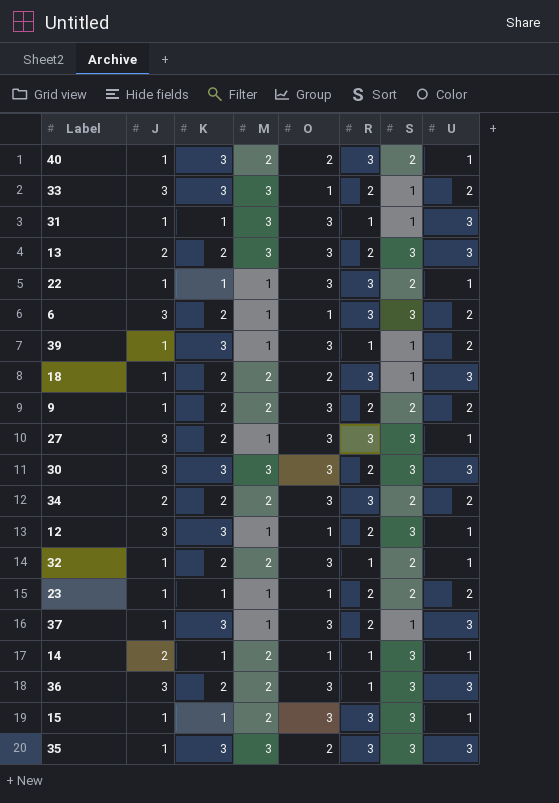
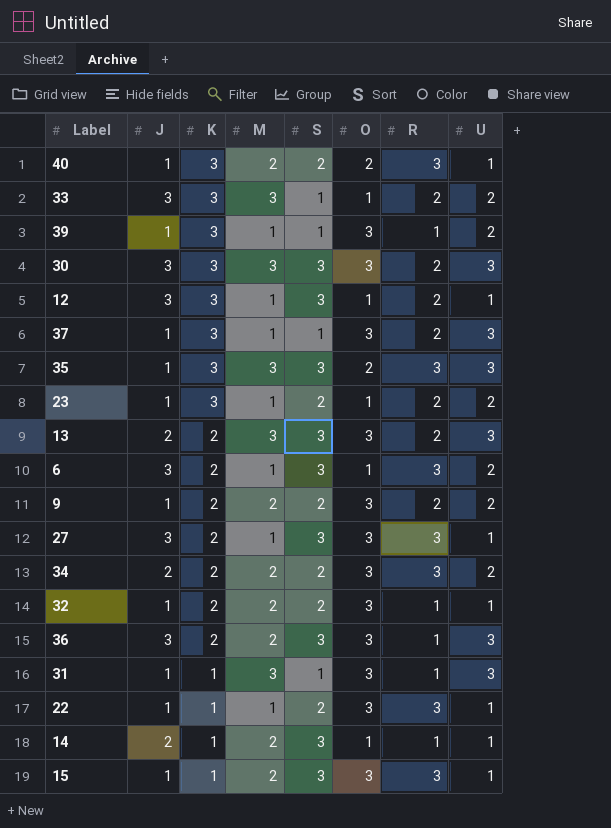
row order: none -> K descending
column S | position: 7 -> 5
row 18: 1 | 2 | 2 | 2 | 3 | 1 | 3 -> none
23 | K: 1 -> 3

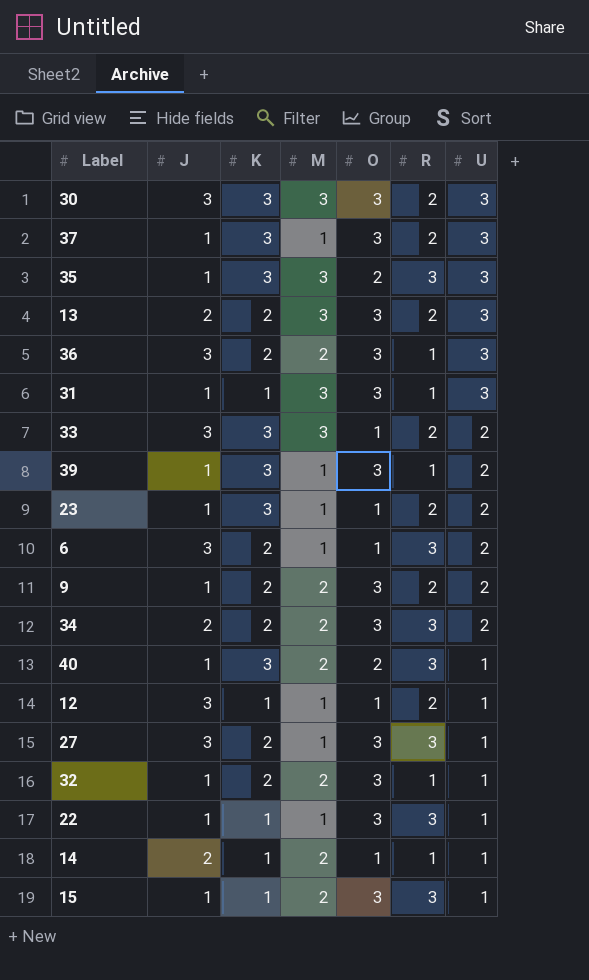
row order: K descending -> U descending
column S | position: 5 -> none
12 | K: 3 -> 1

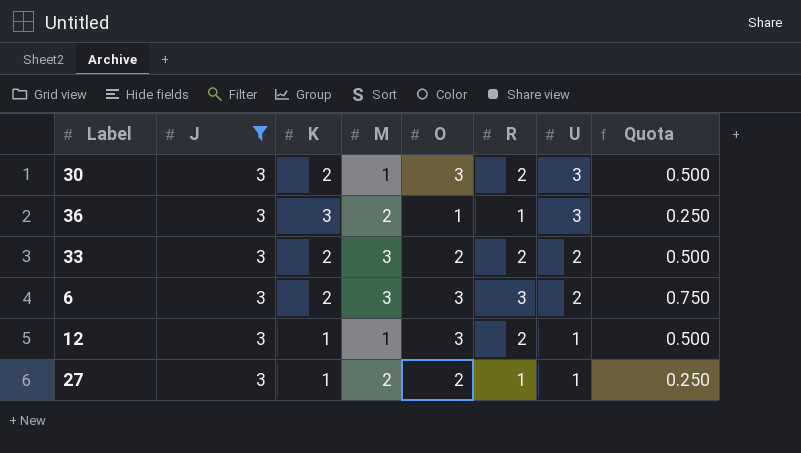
filter: none -> J = 3
column Quota | formula: none -> [R] * 0.25
30 | K: 3 -> 2
30 | M: 3 -> 1
36 | K: 2 -> 3
36 | O: 3 -> 1
33 | K: 3 -> 2
33 | O: 1 -> 2
6 | M: 1 -> 3
6 | O: 1 -> 3
12 | O: 1 -> 3
27 | K: 2 -> 1
27 | M: 1 -> 2
27 | O: 3 -> 2
27 | R: 3 -> 1

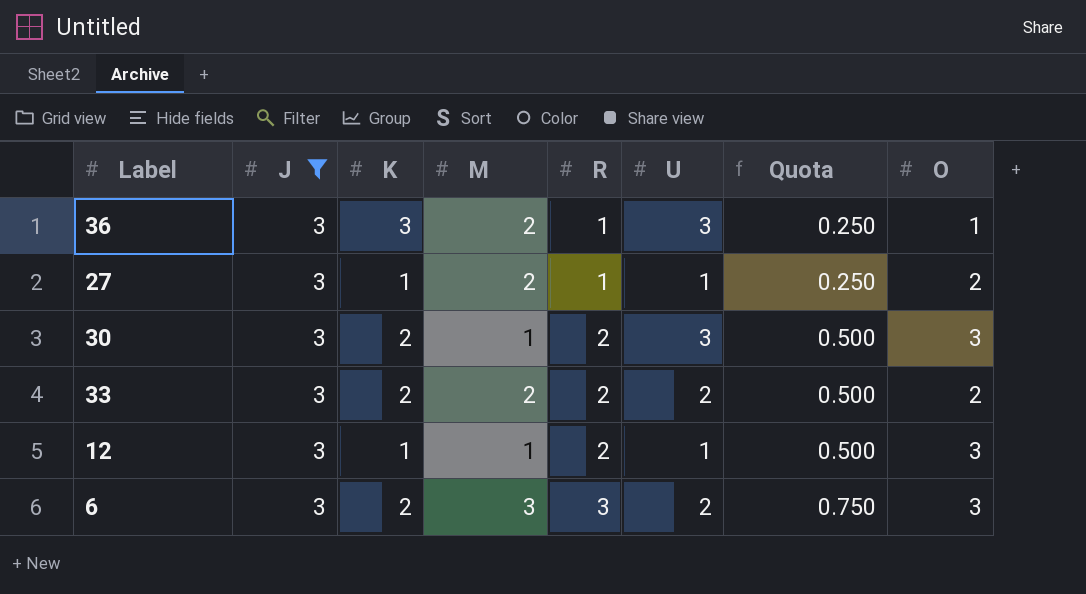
row order: U descending -> R ascending
column O | position: 5 -> 8
33 | M: 3 -> 2

